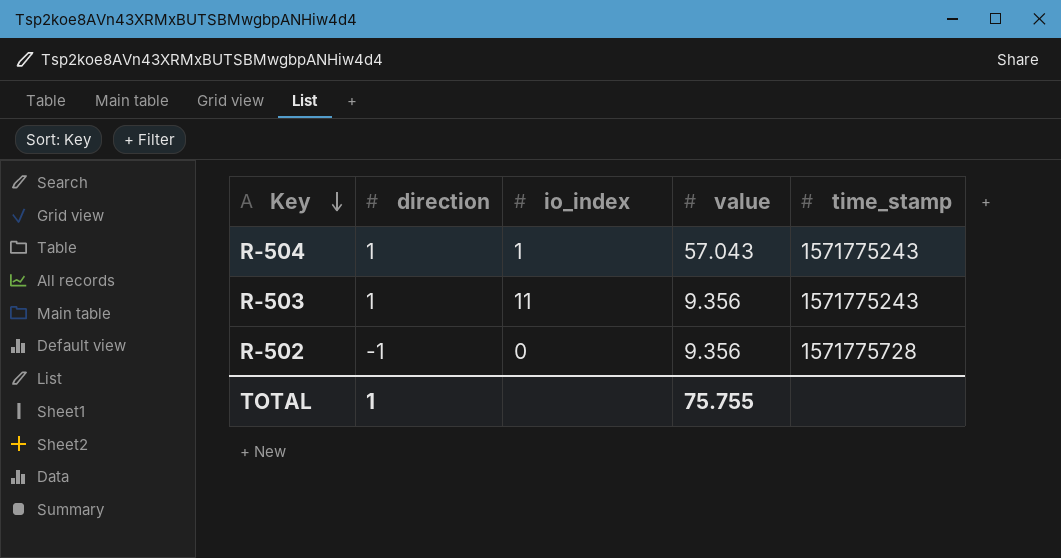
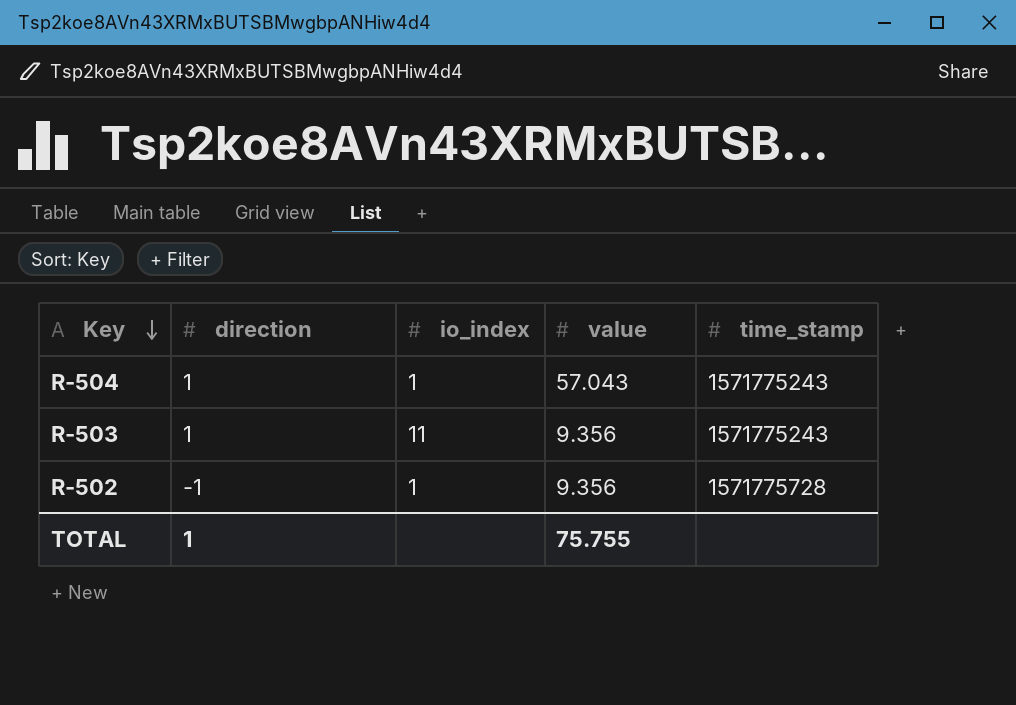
R-502 | io_index: 0 -> 1

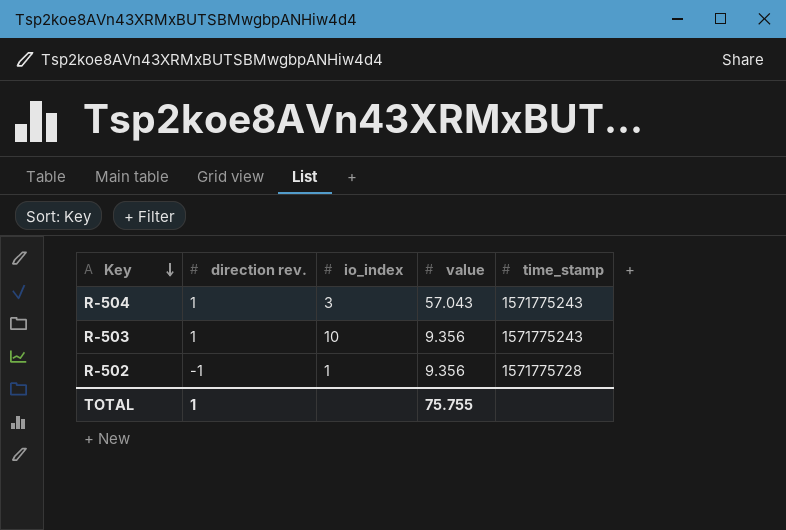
column name: direction -> direction rev.
R-504 | io_index: 1 -> 3
R-503 | io_index: 11 -> 10

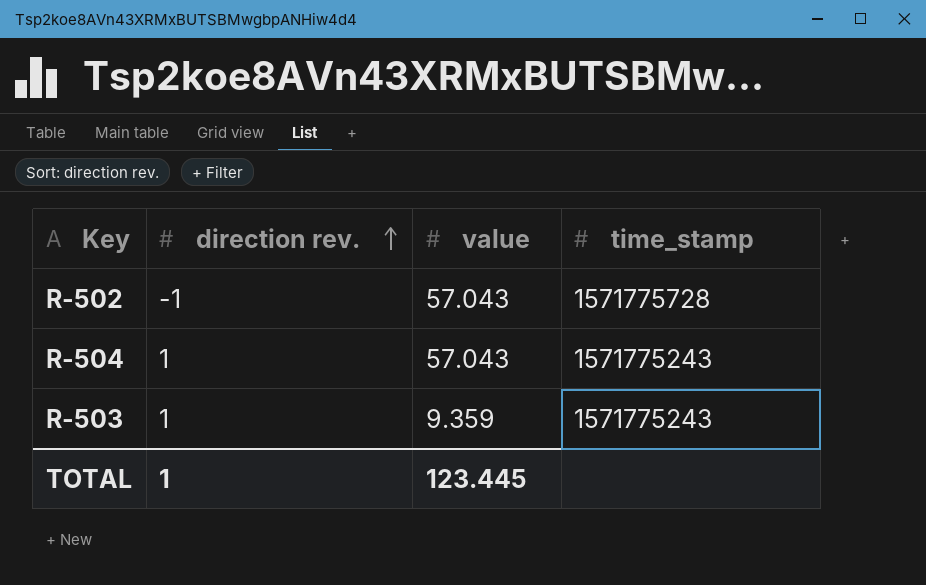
row order: Key descending -> direction rev. ascending
column io_index | position: 3 -> none
R-502 | value: 9.356 -> 57.043
R-503 | value: 9.356 -> 9.359
TOTAL | value: 75.755 -> 123.445

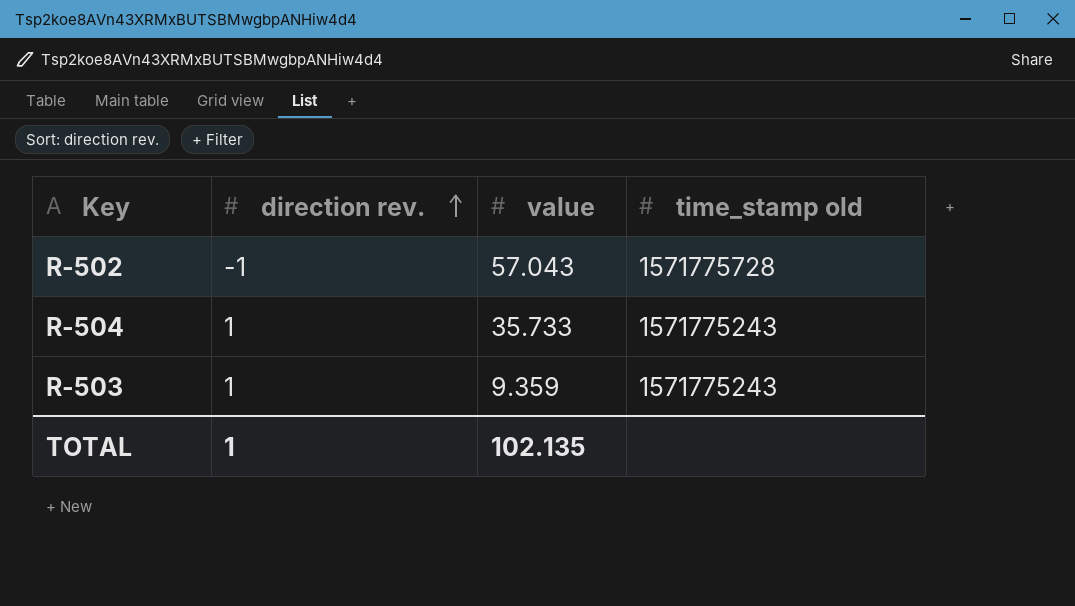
column name: time_stamp -> time_stamp old
R-504 | value: 57.043 -> 35.733
TOTAL | value: 123.445 -> 102.135

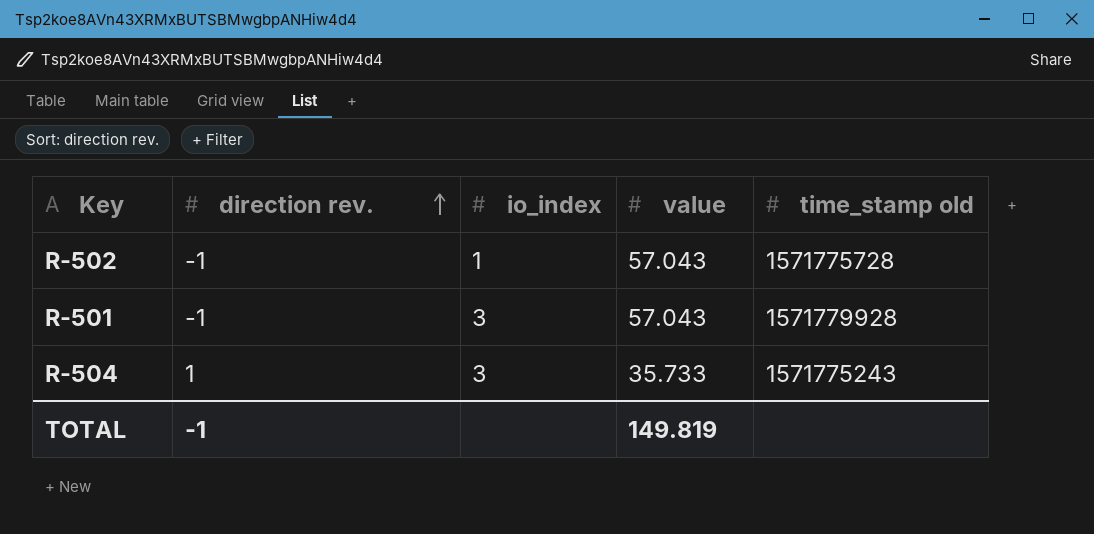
column io_index | position: none -> 3
row R-503: 1 | 9.359 | 1571775243 -> none
row R-501: none -> -1 | 3 | 57.043 | 1571779928
TOTAL | direction rev.: 1 -> -1
TOTAL | value: 102.135 -> 149.819

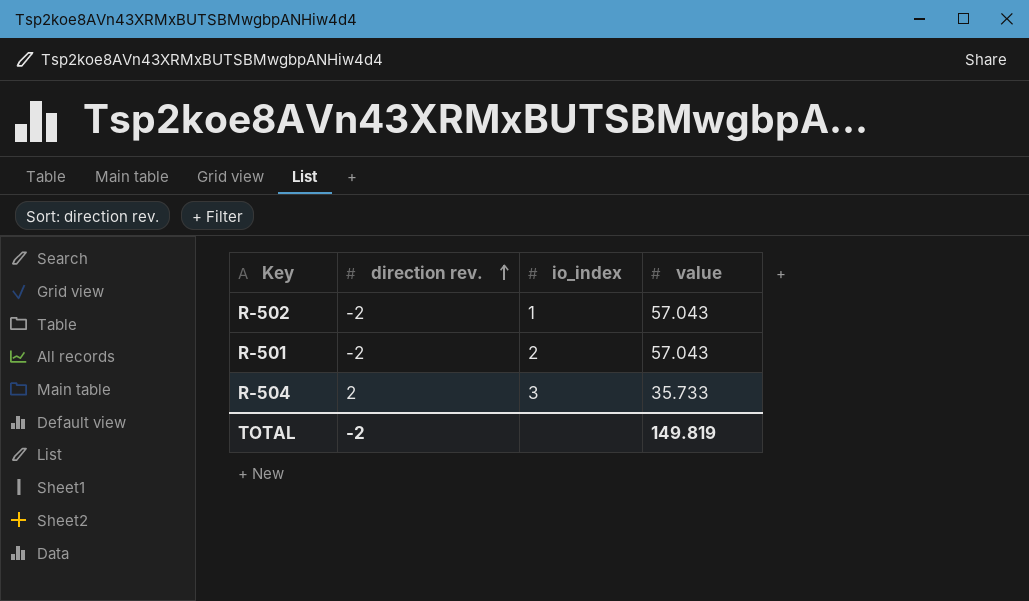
column time_stamp old | position: 5 -> none
R-502 | direction rev.: -1 -> -2
R-501 | direction rev.: -1 -> -2
R-501 | io_index: 3 -> 2
R-504 | direction rev.: 1 -> 2
TOTAL | direction rev.: -1 -> -2

